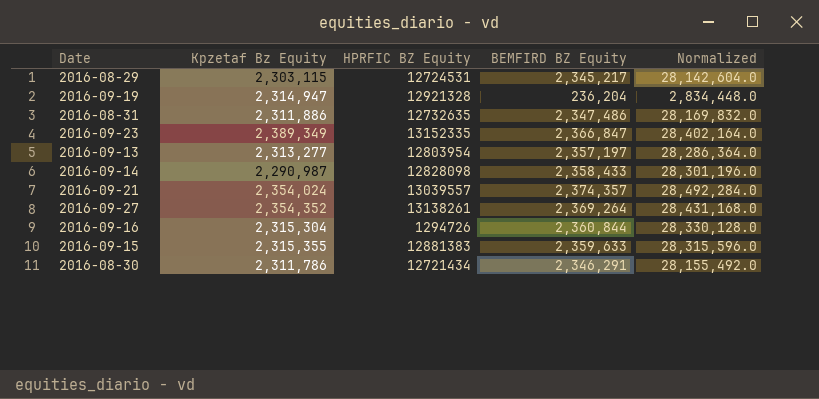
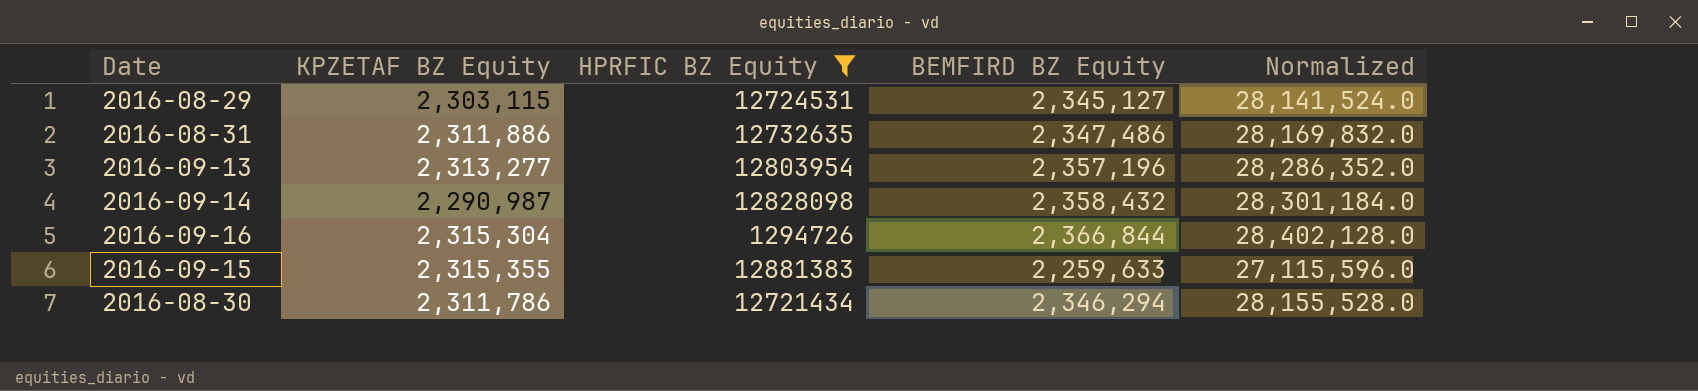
filter: none -> HPRFIC BZ Equity <= 12881383
column name: Kpzetaf Bz Equity -> KPZETAF BZ Equity
2016-08-29 | BEMFIRD BZ Equity: 2,345,217 -> 2,345,127
2016-08-29 | Normalized: 28,142,604.0 -> 28,141,524.0
2016-09-13 | BEMFIRD BZ Equity: 2,357,197 -> 2,357,196
2016-09-13 | Normalized: 28,286,364.0 -> 28,286,352.0
2016-09-14 | BEMFIRD BZ Equity: 2,358,433 -> 2,358,432
2016-09-14 | Normalized: 28,301,196.0 -> 28,301,184.0
2016-09-16 | BEMFIRD BZ Equity: 2,360,844 -> 2,366,844
2016-09-16 | Normalized: 28,330,128.0 -> 28,402,128.0
2016-09-15 | BEMFIRD BZ Equity: 2,359,633 -> 2,259,633
2016-09-15 | Normalized: 28,315,596.0 -> 27,115,596.0
2016-08-30 | BEMFIRD BZ Equity: 2,346,291 -> 2,346,294
2016-08-30 | Normalized: 28,155,492.0 -> 28,155,528.0

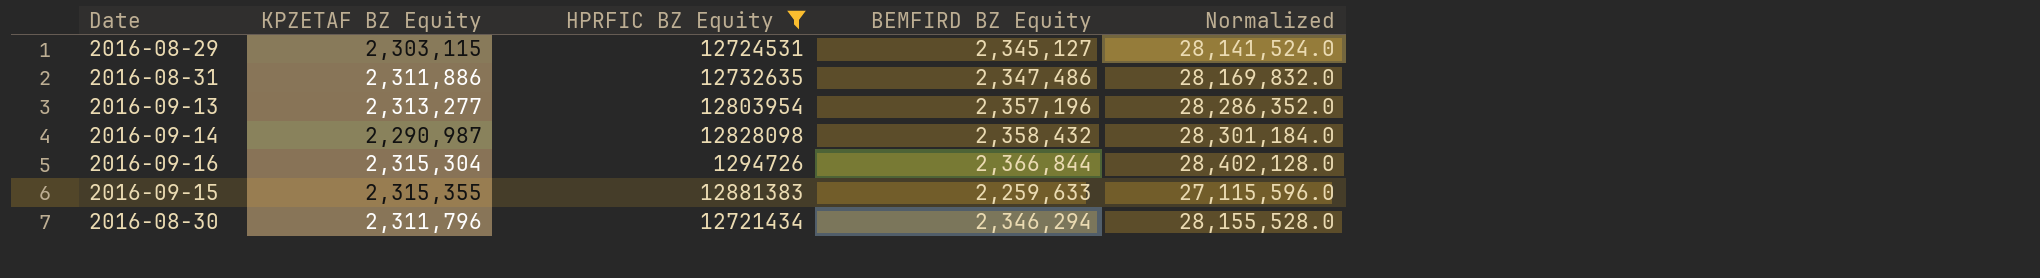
2016-08-30 | KPZETAF BZ Equity: 2,311,786 -> 2,311,796

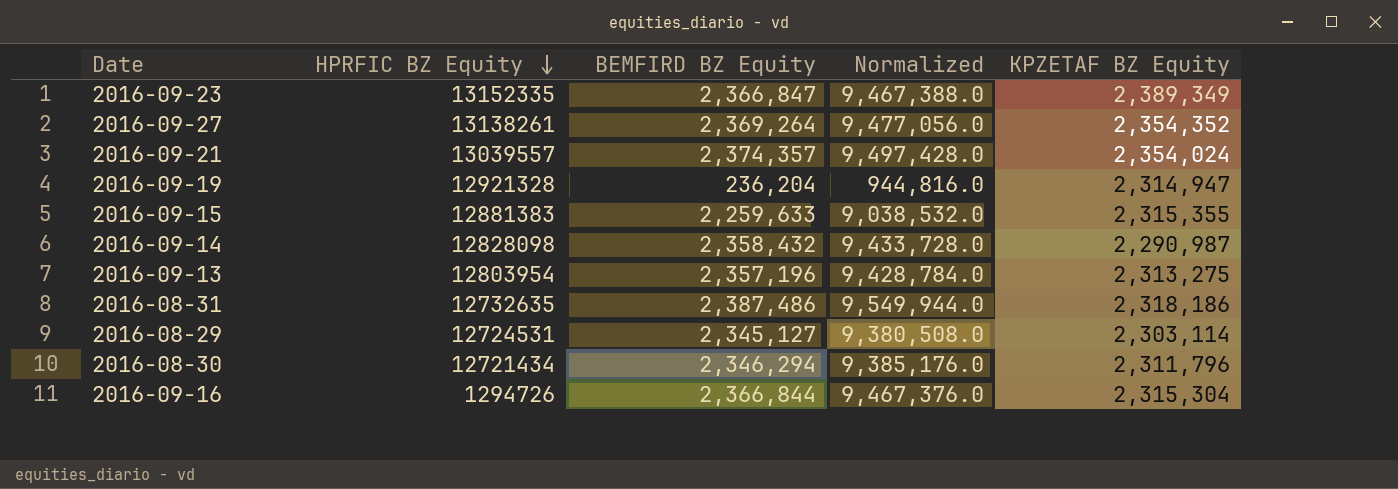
filter: HPRFIC BZ Equity <= 12881383 -> none
row order: none -> HPRFIC BZ Equity descending
column Normalized | formula: [BEMFIRD BZ Equity] * 12 -> [BEMFIRD BZ Equity] * 4
column KPZETAF BZ Equity | position: 2 -> 5
2016-09-13 | KPZETAF BZ Equity: 2,313,277 -> 2,313,275
2016-08-31 | BEMFIRD BZ Equity: 2,347,486 -> 2,387,486
2016-08-31 | KPZETAF BZ Equity: 2,311,886 -> 2,318,186
2016-08-29 | KPZETAF BZ Equity: 2,303,115 -> 2,303,114

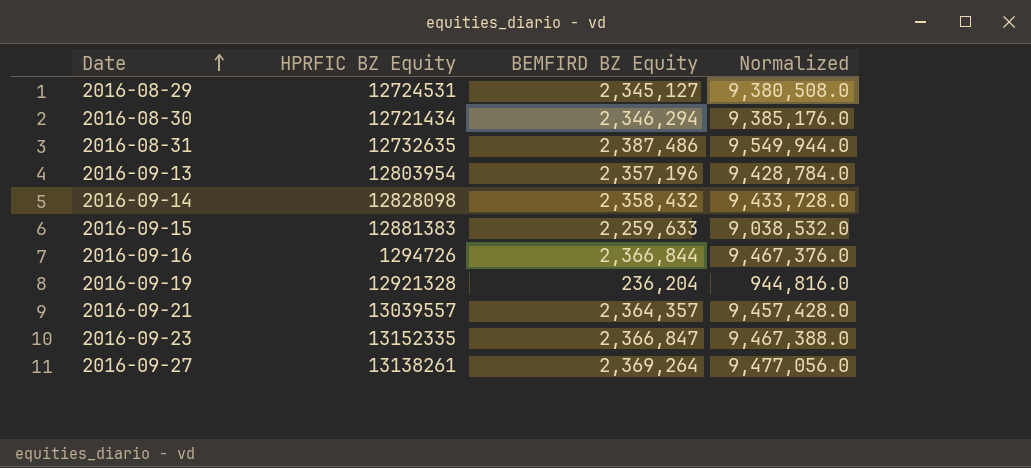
row order: HPRFIC BZ Equity descending -> Date ascending
column KPZETAF BZ Equity | position: 5 -> none
2016-09-21 | BEMFIRD BZ Equity: 2,374,357 -> 2,364,357
2016-09-21 | Normalized: 9,497,428.0 -> 9,457,428.0

